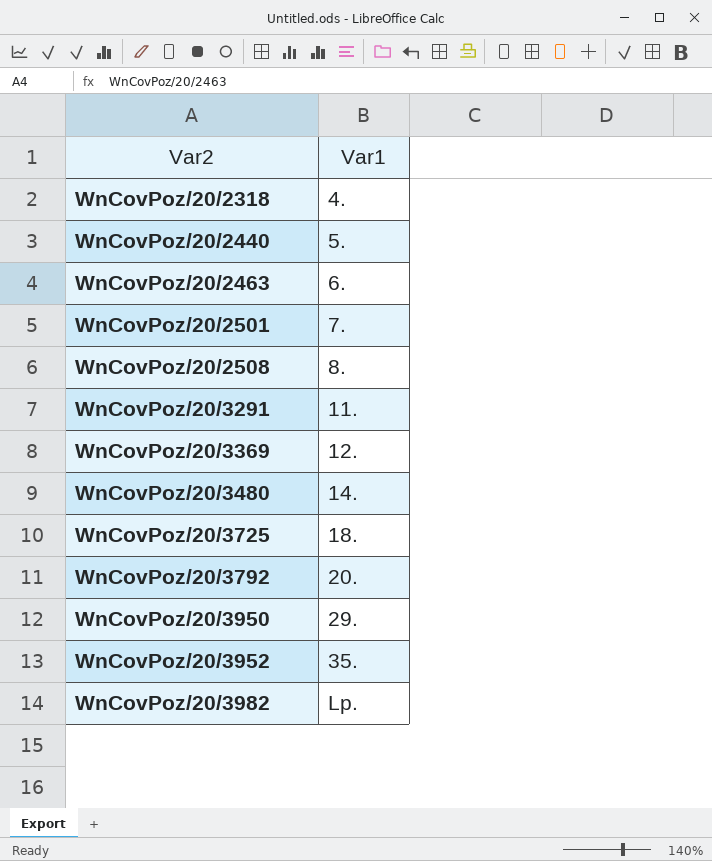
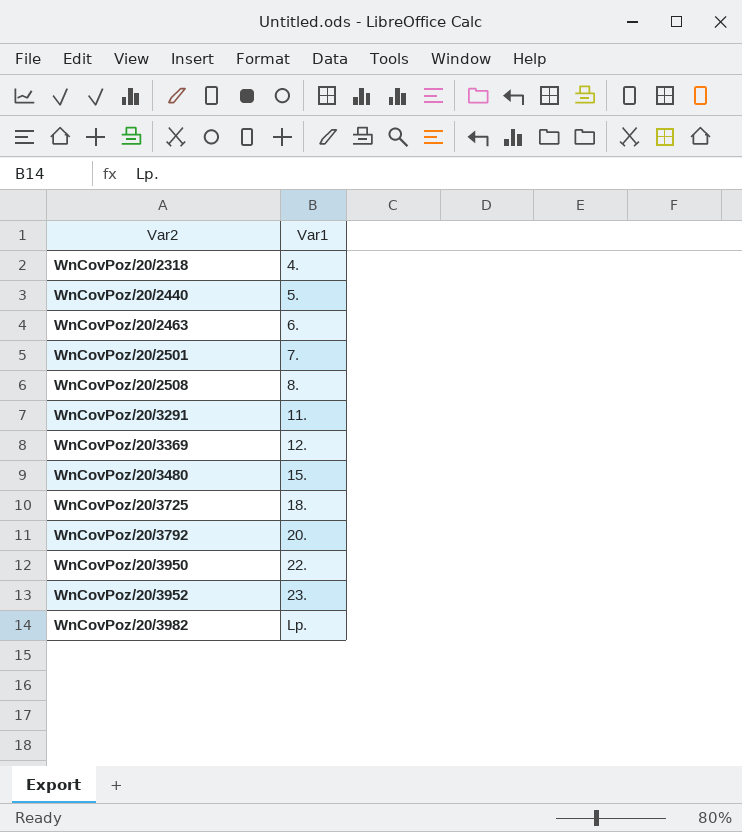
WnCovPoz/20/3480 | Var1: 14. -> 15.
WnCovPoz/20/3950 | Var1: 29. -> 22.
WnCovPoz/20/3952 | Var1: 35. -> 23.

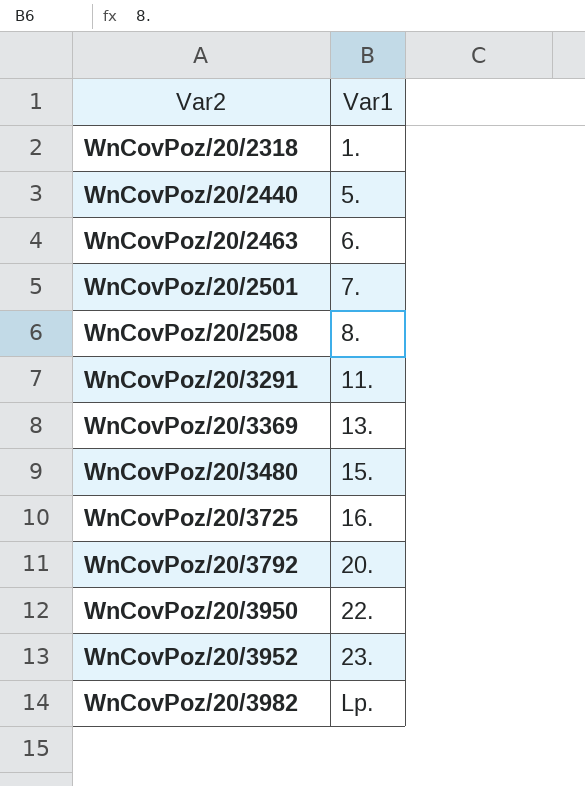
WnCovPoz/20/2318 | Var1: 4. -> 1.
WnCovPoz/20/3369 | Var1: 12. -> 13.
WnCovPoz/20/3725 | Var1: 18. -> 16.

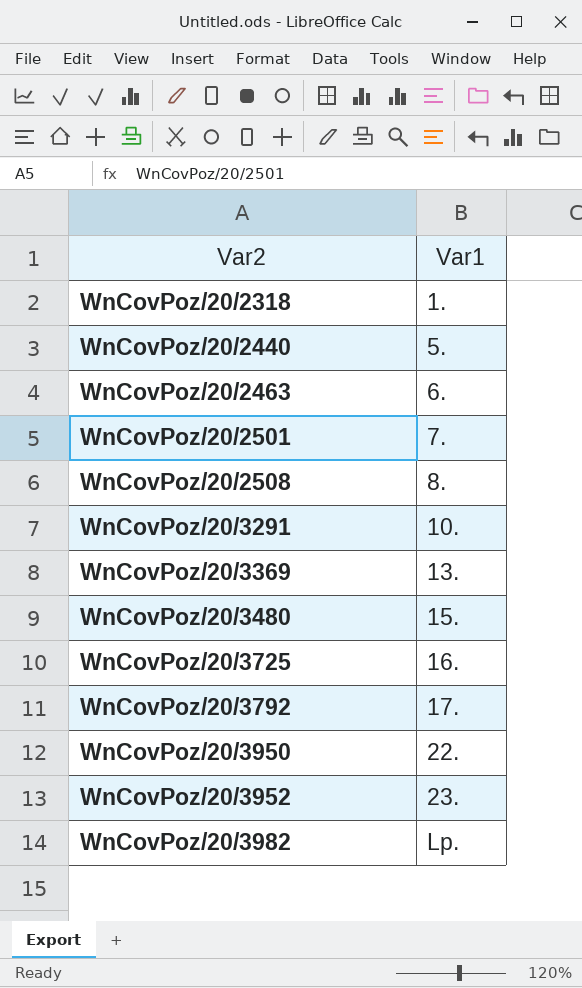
WnCovPoz/20/3291 | Var1: 11. -> 10.
WnCovPoz/20/3792 | Var1: 20. -> 17.

